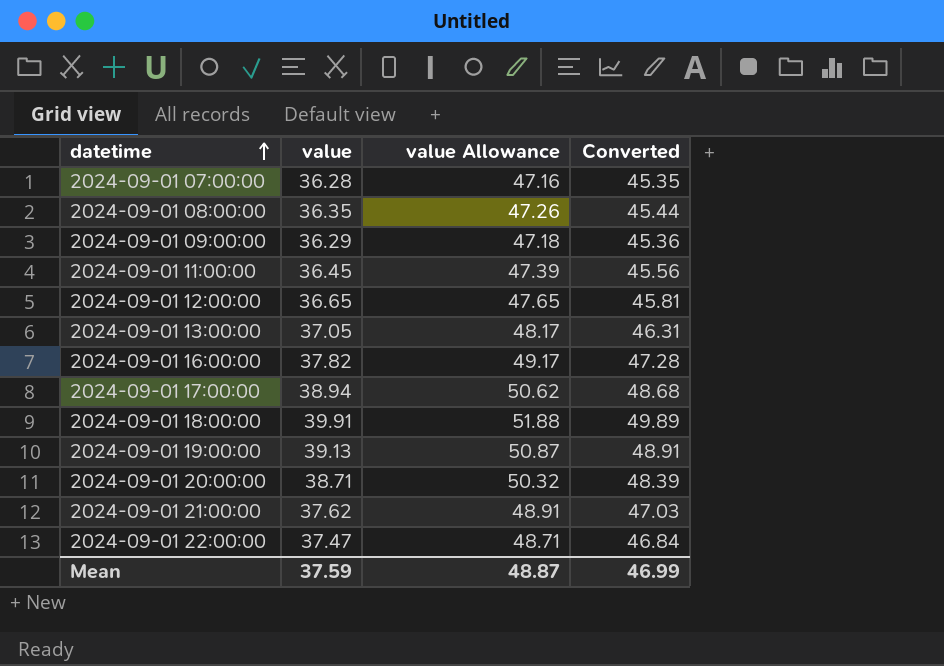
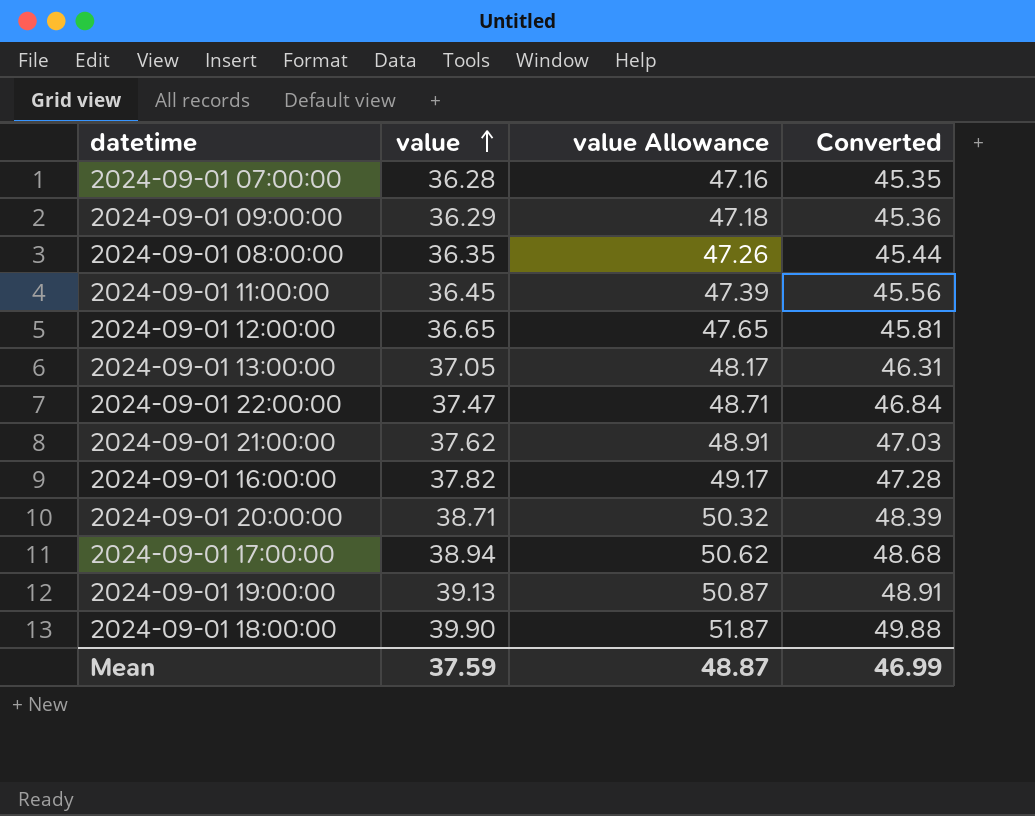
row order: datetime ascending -> value ascending
2024-09-01 18:00:00 | value: 39.91 -> 39.90
2024-09-01 18:00:00 | value Allowance: 51.88 -> 51.87
2024-09-01 18:00:00 | Converted: 49.89 -> 49.88

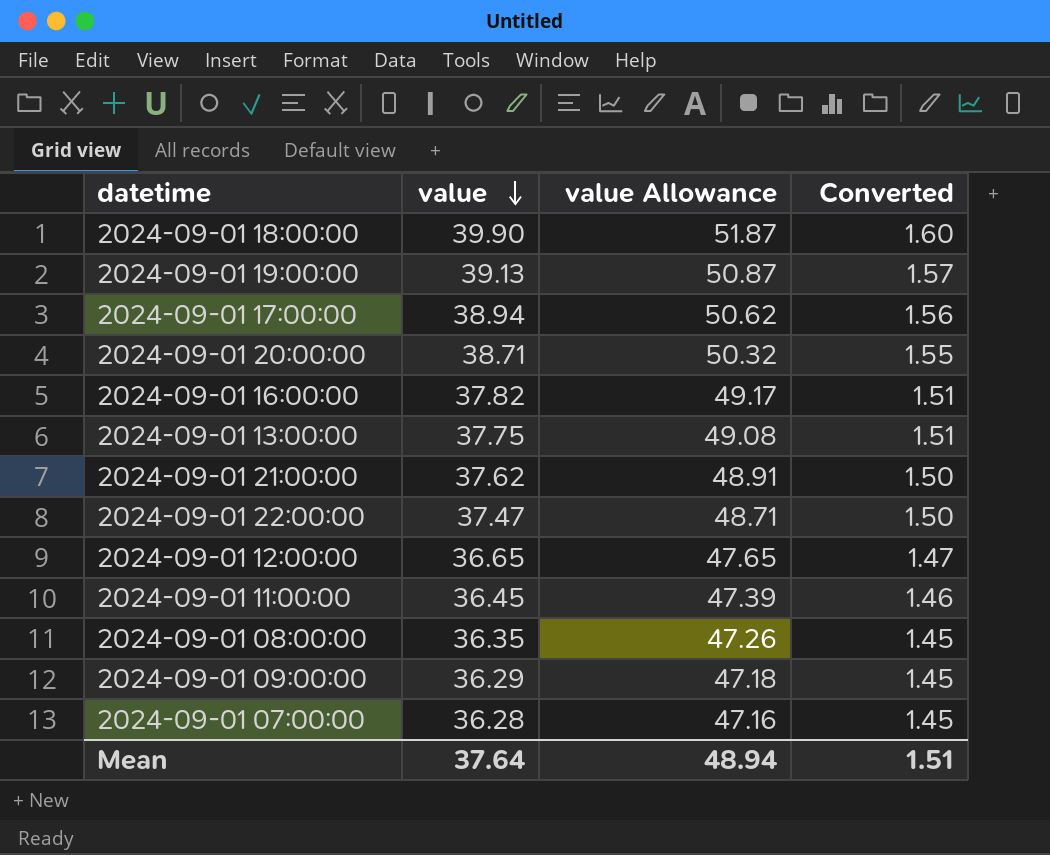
row order: value ascending -> value descending
column Converted | formula: [value] * 1.25 -> [value] * 0.04
2024-09-01 13:00:00 | value: 37.05 -> 37.75
2024-09-01 13:00:00 | value Allowance: 48.17 -> 49.08
Mean | value: 37.59 -> 37.64
Mean | value Allowance: 48.87 -> 48.94
Mean | Converted: 46.99 -> 1.51

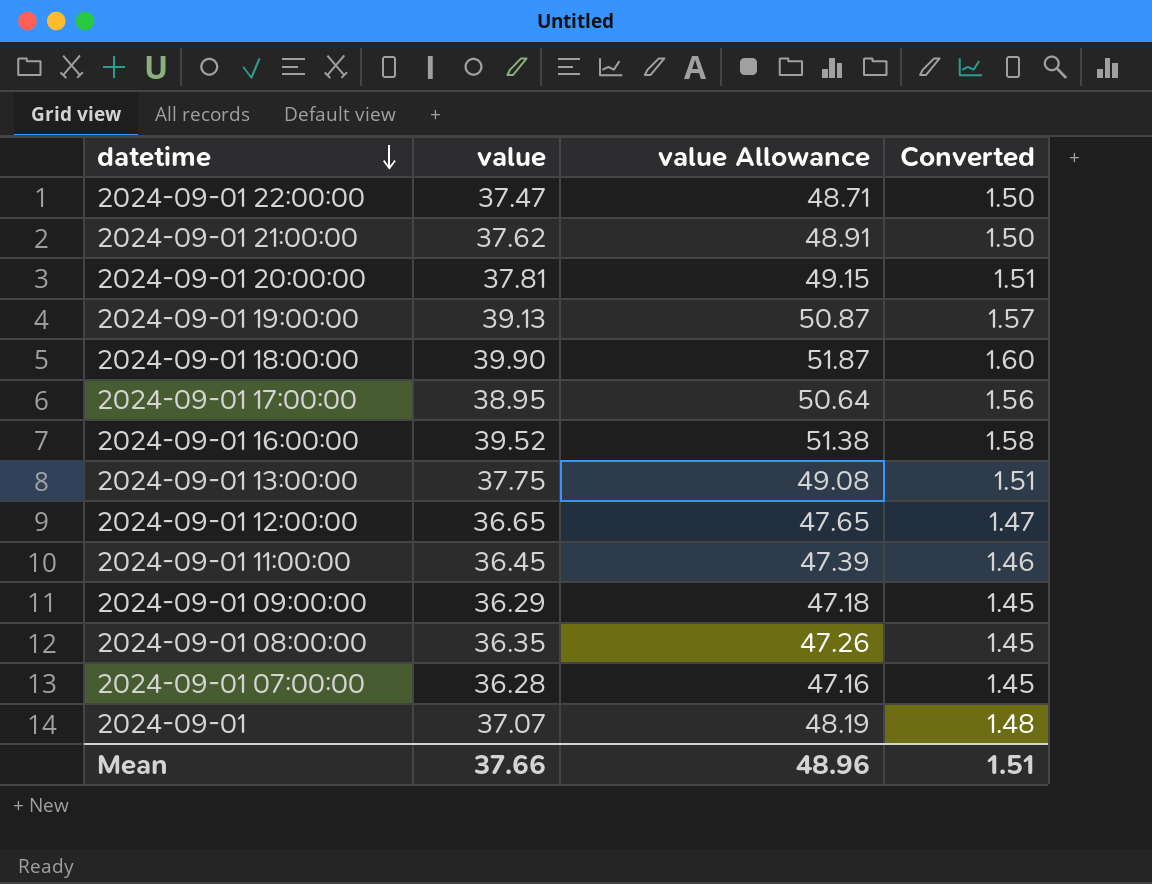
row order: value descending -> datetime descending
2024-09-01 20:00:00 | value: 38.71 -> 37.81
2024-09-01 20:00:00 | value Allowance: 50.32 -> 49.15
2024-09-01 20:00:00 | Converted: 1.55 -> 1.51
2024-09-01 17:00:00 | value: 38.94 -> 38.95
2024-09-01 17:00:00 | value Allowance: 50.62 -> 50.64
2024-09-01 16:00:00 | value: 37.82 -> 39.52
2024-09-01 16:00:00 | value Allowance: 49.17 -> 51.38
2024-09-01 16:00:00 | Converted: 1.51 -> 1.58
row 2024-09-01: none -> 37.07 | 48.19 | 1.48
Mean | value: 37.64 -> 37.66
Mean | value Allowance: 48.94 -> 48.96

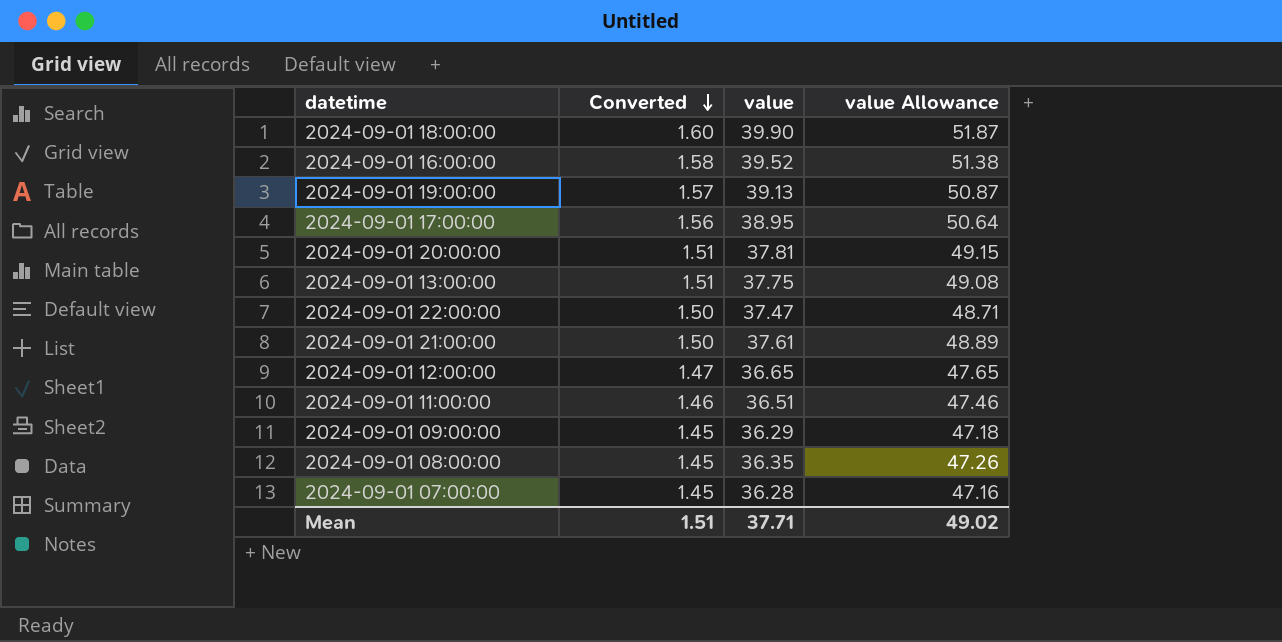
row order: datetime descending -> Converted descending
column Converted | position: 4 -> 2
row 2024-09-01: 37.07 | 48.19 | 1.48 -> none
2024-09-01 21:00:00 | value: 37.62 -> 37.61
2024-09-01 21:00:00 | value Allowance: 48.91 -> 48.89
2024-09-01 11:00:00 | value: 36.45 -> 36.51
2024-09-01 11:00:00 | value Allowance: 47.39 -> 47.46
Mean | value: 37.66 -> 37.71
Mean | value Allowance: 48.96 -> 49.02

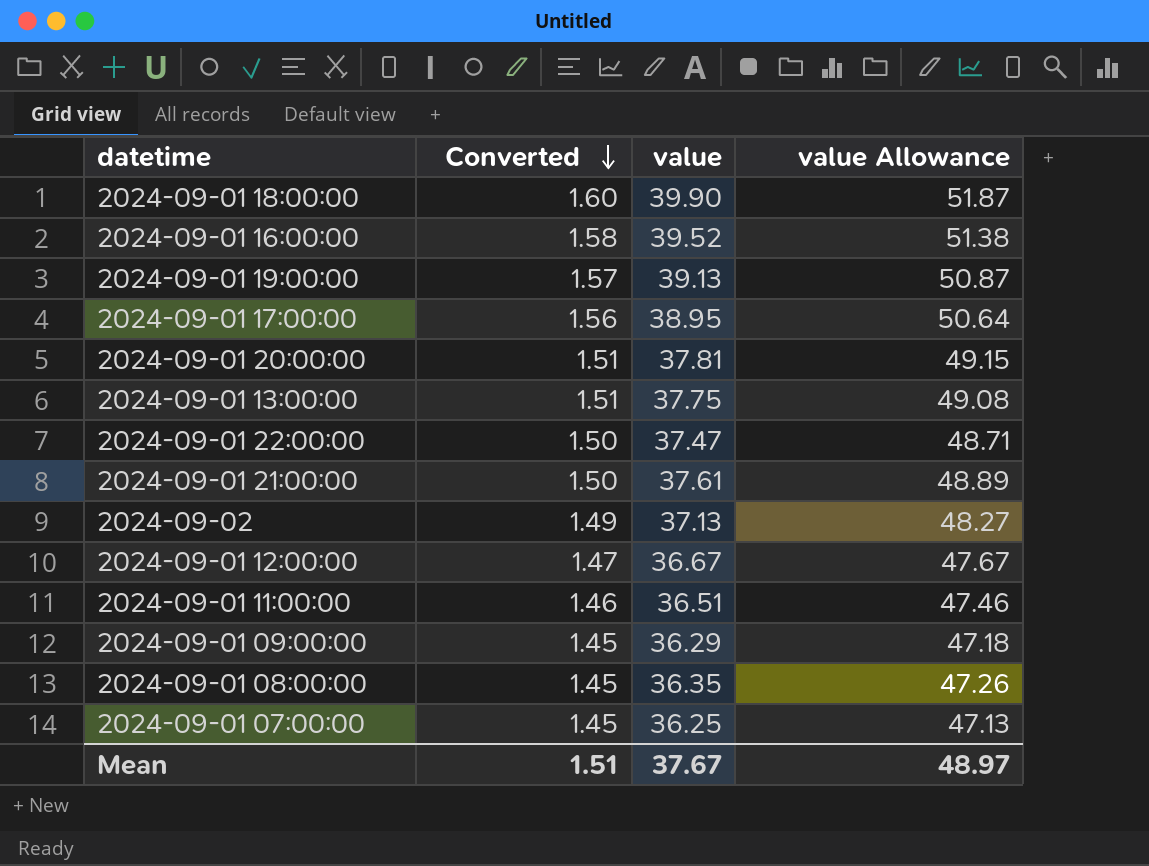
row 2024-09-02: none -> 1.49 | 37.13 | 48.27
2024-09-01 12:00:00 | value: 36.65 -> 36.67
2024-09-01 12:00:00 | value Allowance: 47.65 -> 47.67
2024-09-01 07:00:00 | value: 36.28 -> 36.25
2024-09-01 07:00:00 | value Allowance: 47.16 -> 47.13
Mean | value: 37.71 -> 37.67
Mean | value Allowance: 49.02 -> 48.97

